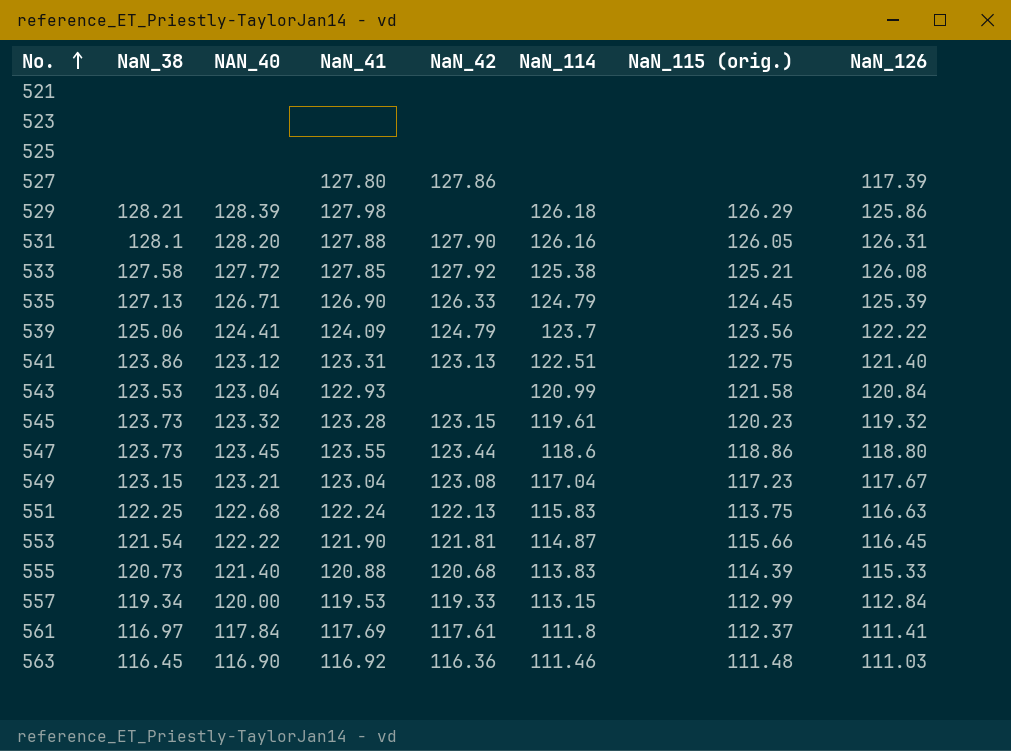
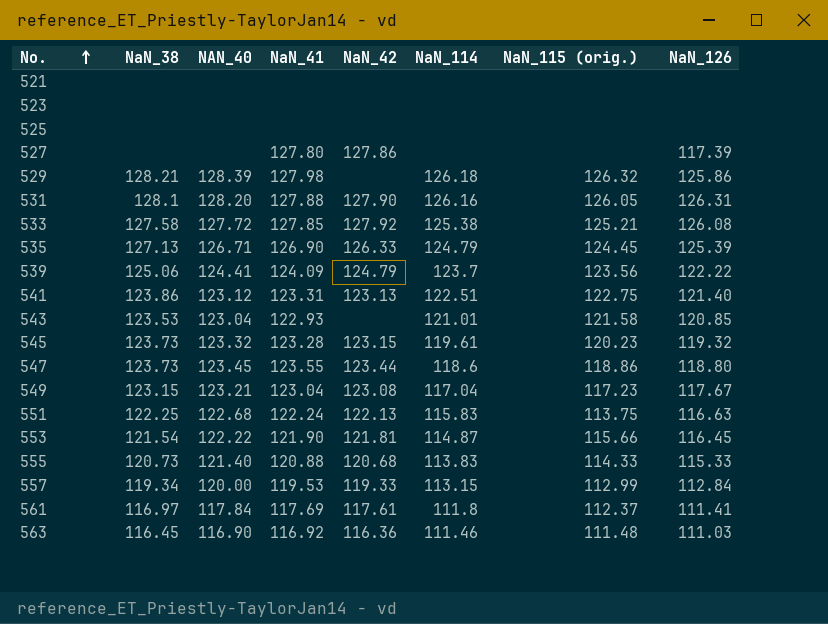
529 | NaN_115 (orig.): 126.29 -> 126.32
543 | NaN_114: 120.99 -> 121.01
543 | NaN_126: 120.84 -> 120.85
555 | NaN_115 (orig.): 114.39 -> 114.33

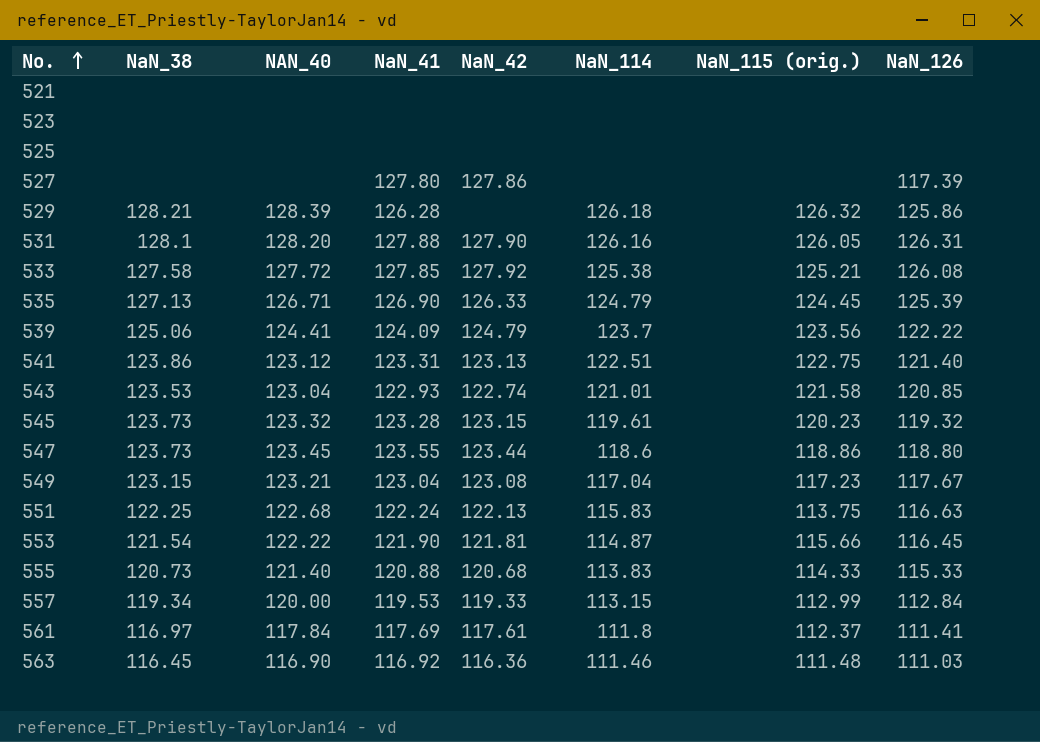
529 | NaN_41: 127.98 -> 126.28
543 | NaN_42: none -> 122.74

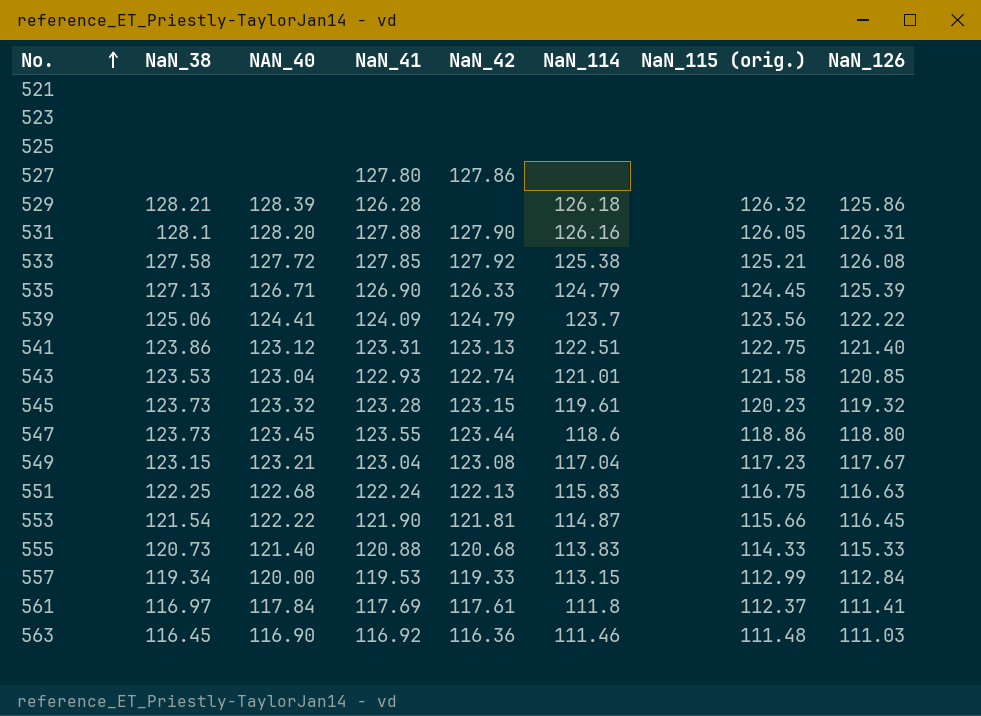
527 | NaN_126: 117.39 -> none
551 | NaN_115 (orig.): 113.75 -> 116.75

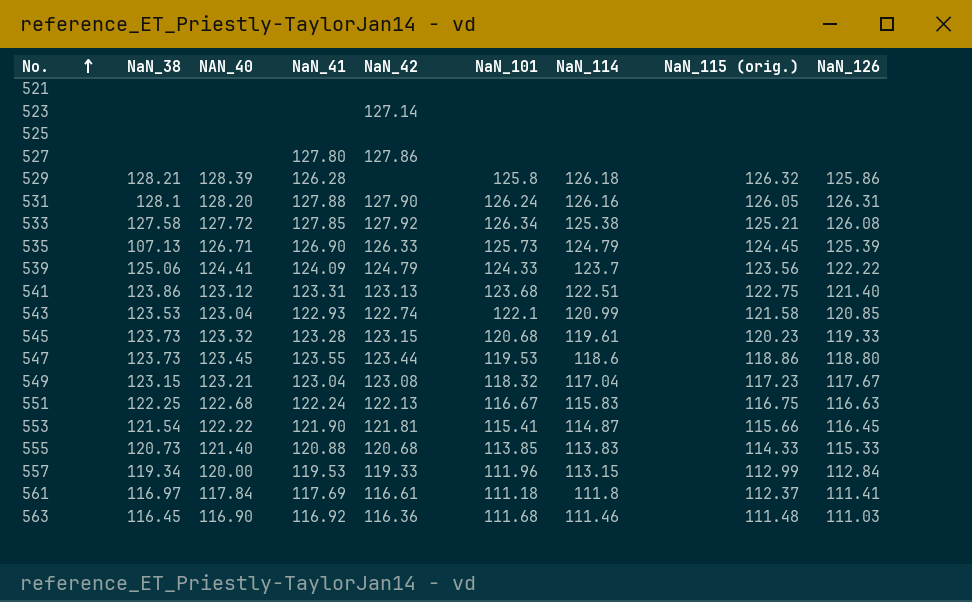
column NaN_101 | position: none -> 6
523 | NaN_42: none -> 127.14
535 | NaN_38: 127.13 -> 107.13
543 | NaN_114: 121.01 -> 120.99
545 | NaN_126: 119.32 -> 119.33
561 | NaN_42: 117.61 -> 116.61

